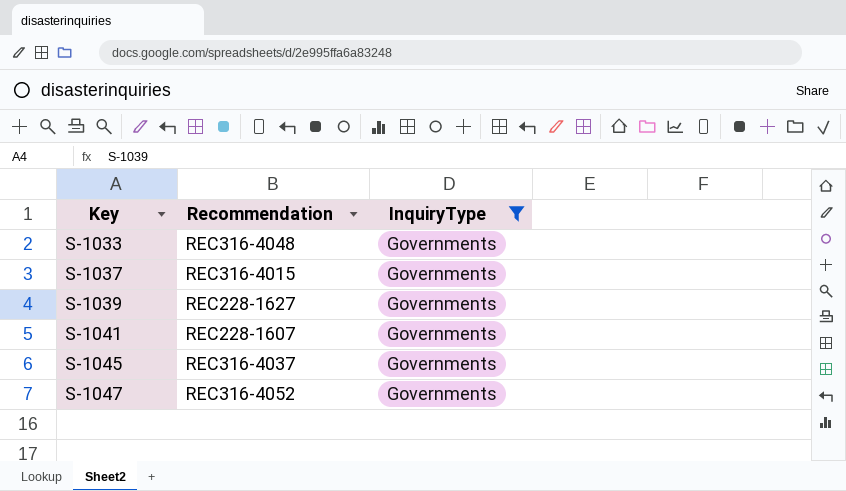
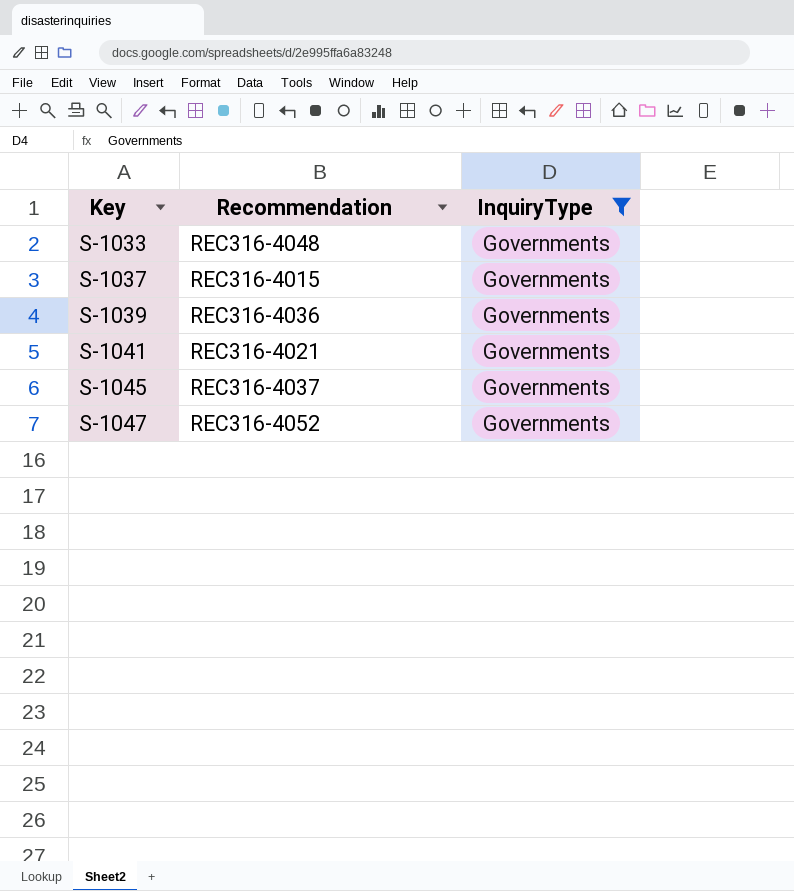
S-1039 | Recommendation: REC228-1627 -> REC316-4036
S-1041 | Recommendation: REC228-1607 -> REC316-4021

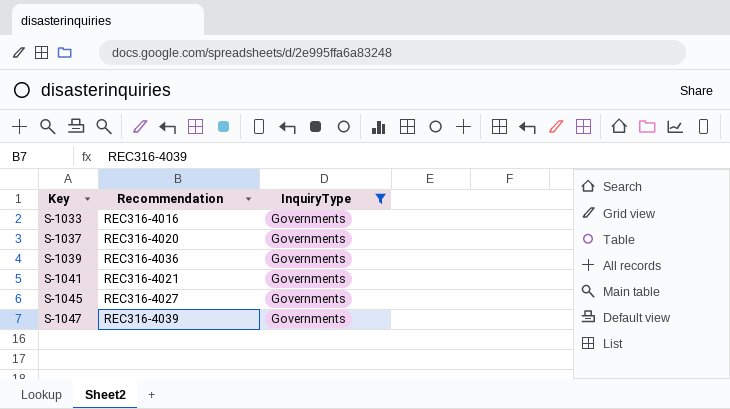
S-1033 | Recommendation: REC316-4048 -> REC316-4016
S-1037 | Recommendation: REC316-4015 -> REC316-4020
S-1045 | Recommendation: REC316-4037 -> REC316-4027
S-1047 | Recommendation: REC316-4052 -> REC316-4039

